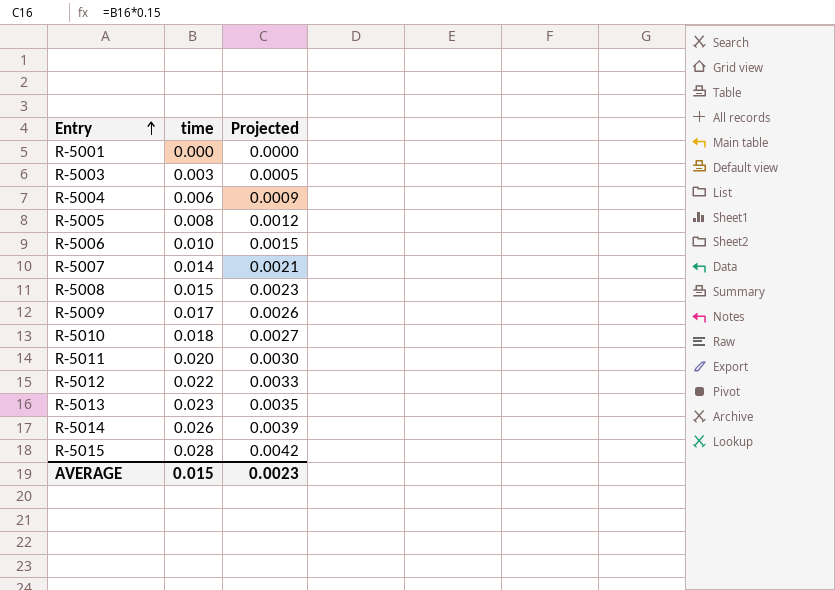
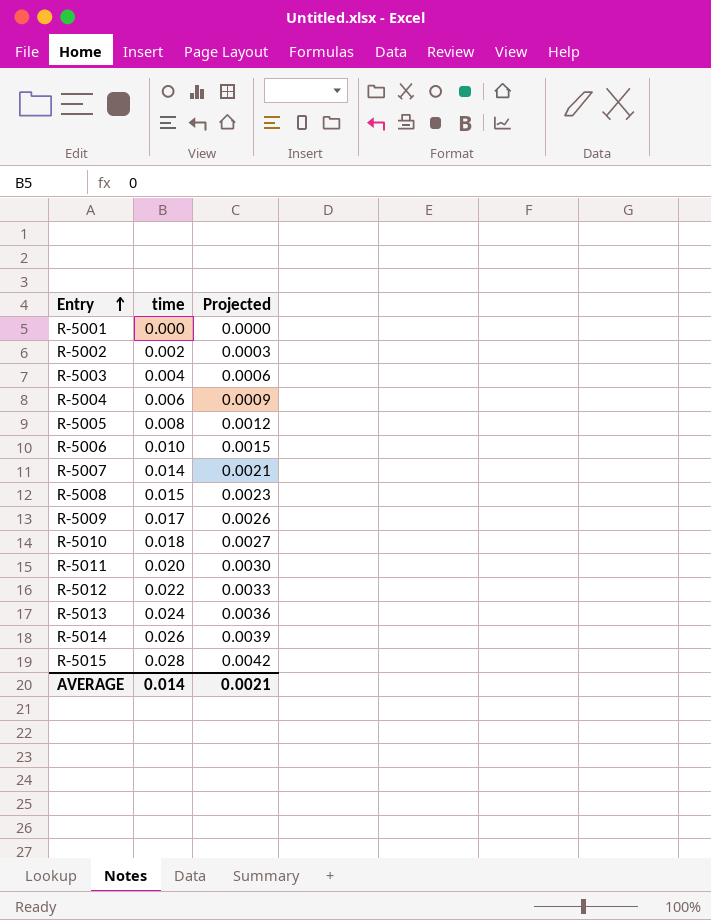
row R-5002: none -> 0.002 | 0.0003
R-5003 | time: 0.003 -> 0.004
R-5003 | Projected: 0.0005 -> 0.0006
R-5013 | time: 0.023 -> 0.024
R-5013 | Projected: 0.0035 -> 0.0036
AVERAGE | time: 0.015 -> 0.014
AVERAGE | Projected: 0.0023 -> 0.0021

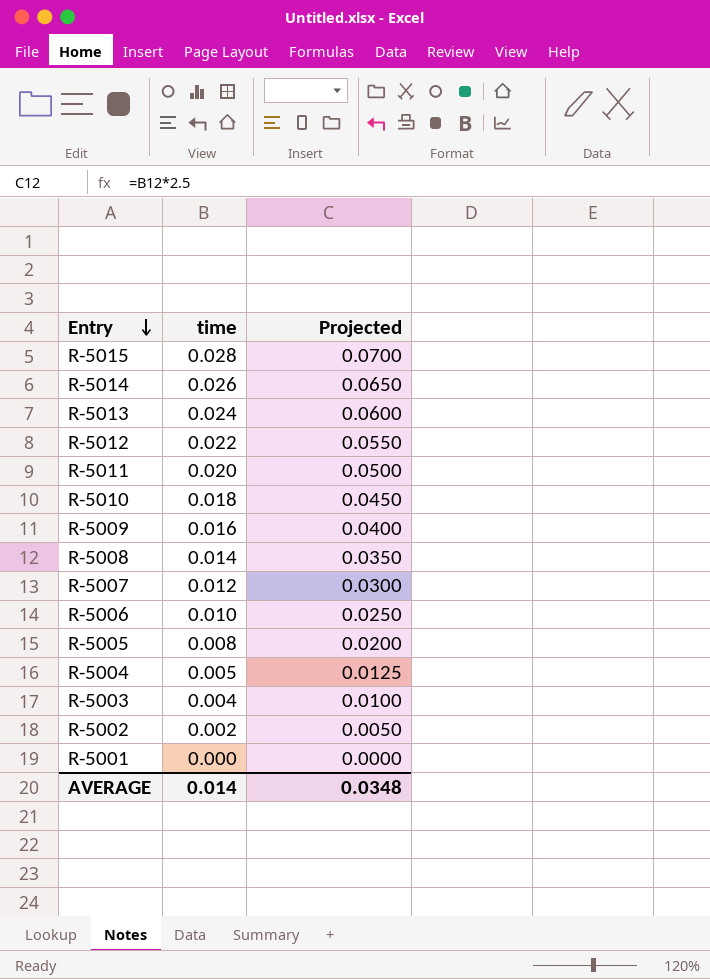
row order: Entry ascending -> Entry descending
column Projected | formula: [time] * 0.15 -> [time] * 2.5
R-5009 | time: 0.017 -> 0.016
R-5008 | time: 0.015 -> 0.014
R-5007 | time: 0.014 -> 0.012
R-5004 | time: 0.006 -> 0.005
AVERAGE | Projected: 0.0021 -> 0.0348

